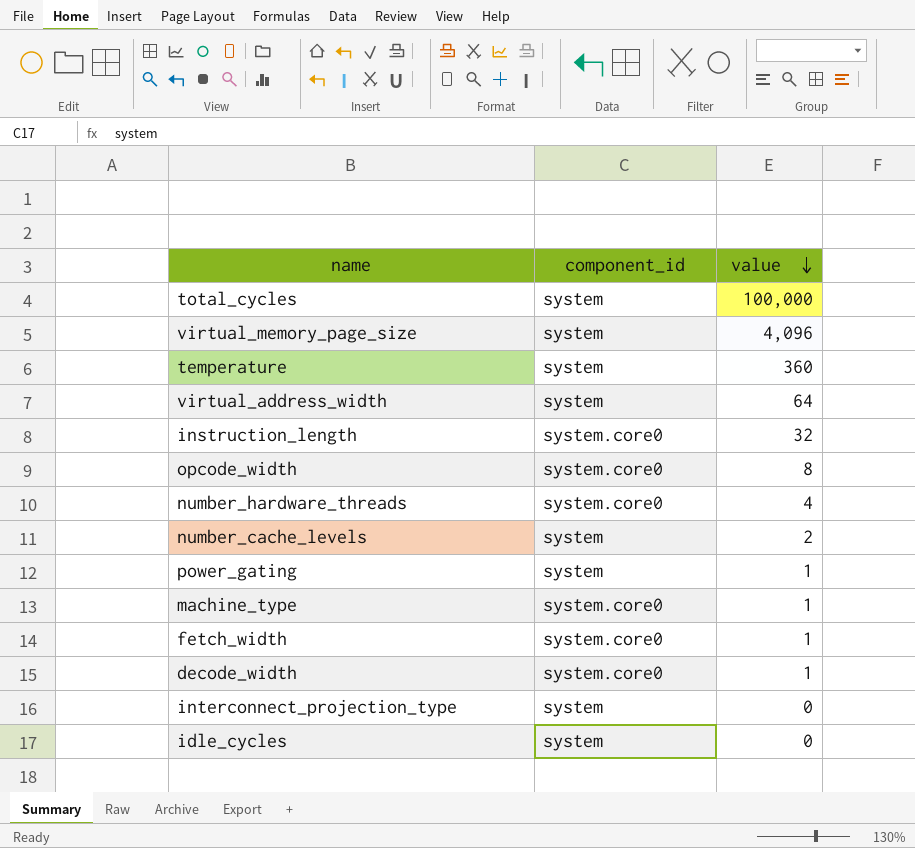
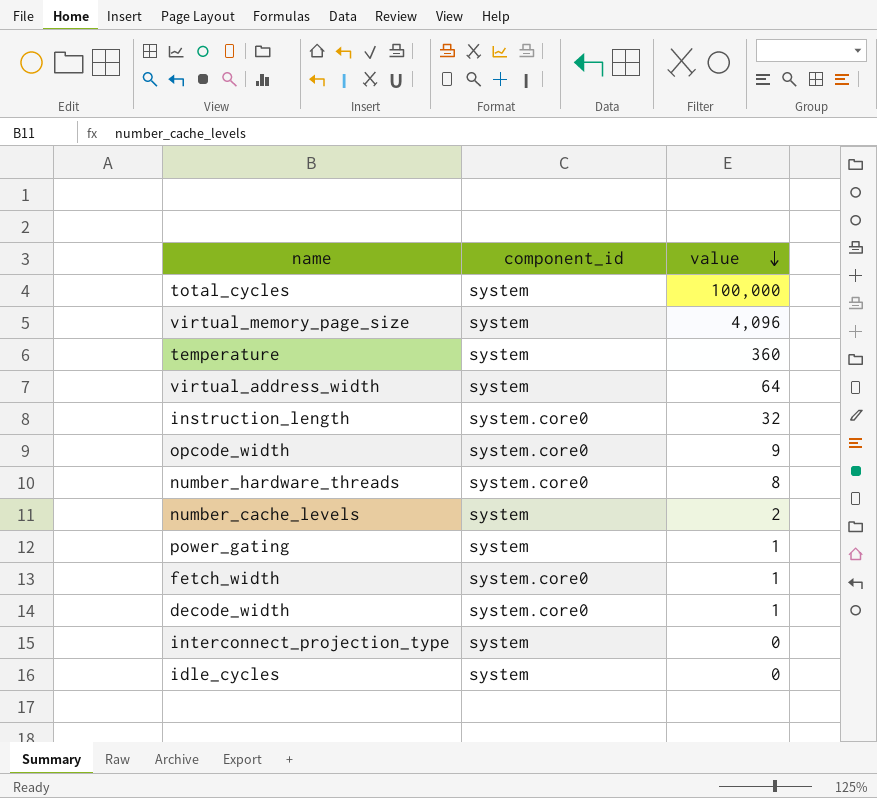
row machine_type: system.core0 | 1 -> none
opcode_width | value: 8 -> 9
number_hardware_threads | value: 4 -> 8

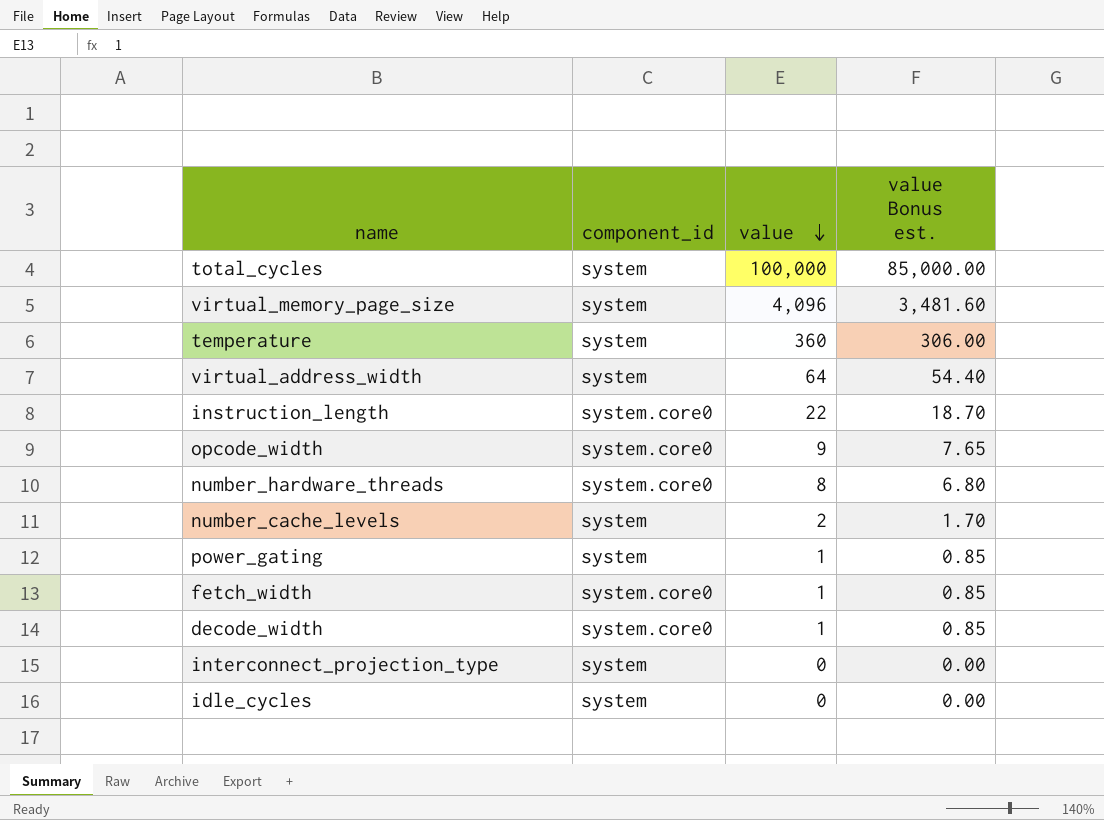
column value Bonus est. | formula: none -> [value] * 0.85
instruction_length | value: 32 -> 22

